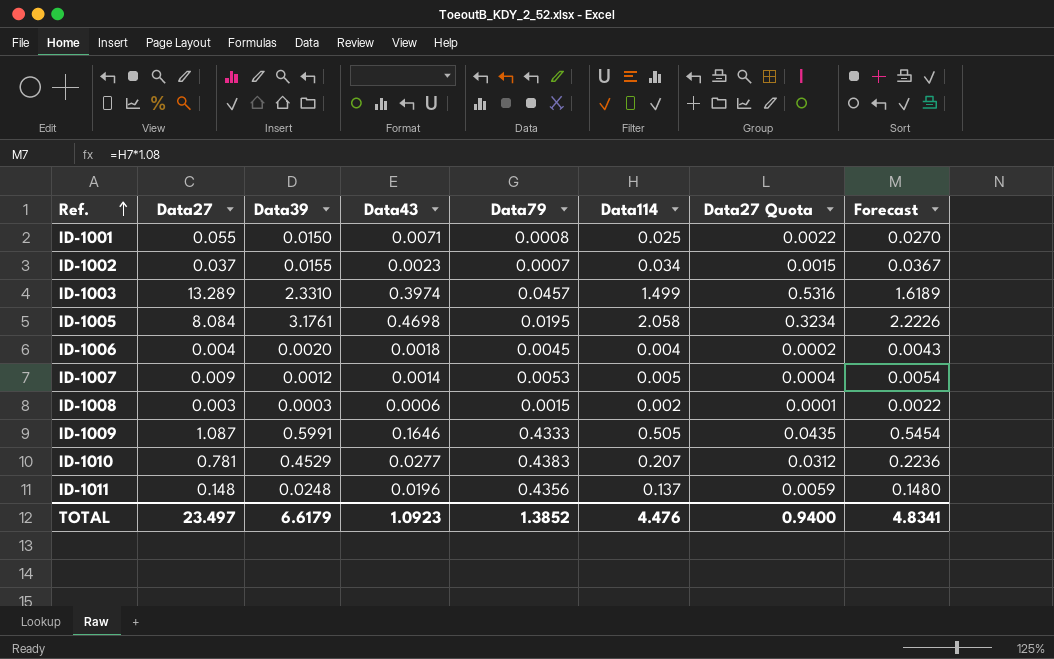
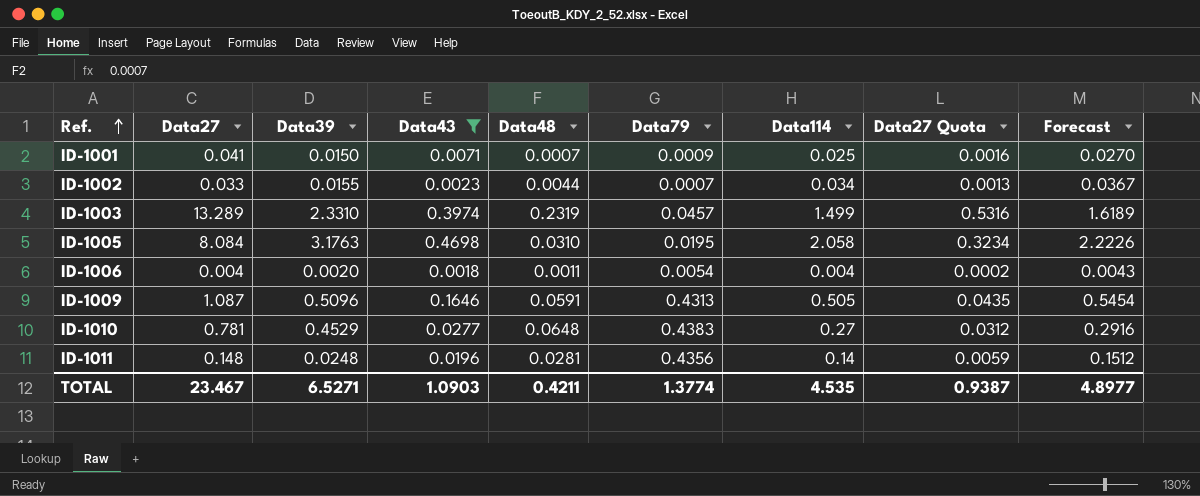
filter: none -> Data43 >= 0.0018
column Data48 | position: none -> 5
ID-1001 | Data27: 0.055 -> 0.041
ID-1001 | Data79: 0.0008 -> 0.0009
ID-1001 | Data27 Quota: 0.0022 -> 0.0016
ID-1002 | Data27: 0.037 -> 0.033
ID-1002 | Data27 Quota: 0.0015 -> 0.0013
ID-1005 | Data39: 3.1761 -> 3.1763
ID-1006 | Data79: 0.0045 -> 0.0054
ID-1009 | Data39: 0.5991 -> 0.5096
ID-1009 | Data79: 0.4333 -> 0.4313
ID-1010 | Data114: 0.207 -> 0.27
ID-1010 | Forecast: 0.2236 -> 0.2916
ID-1011 | Data114: 0.137 -> 0.14
ID-1011 | Forecast: 0.1480 -> 0.1512
TOTAL | Data27: 23.497 -> 23.467
TOTAL | Data39: 6.6179 -> 6.5271
TOTAL | Data43: 1.0923 -> 1.0903
TOTAL | Data79: 1.3852 -> 1.3774
TOTAL | Data114: 4.476 -> 4.535
TOTAL | Data27 Quota: 0.9400 -> 0.9387
TOTAL | Forecast: 4.8341 -> 4.8977

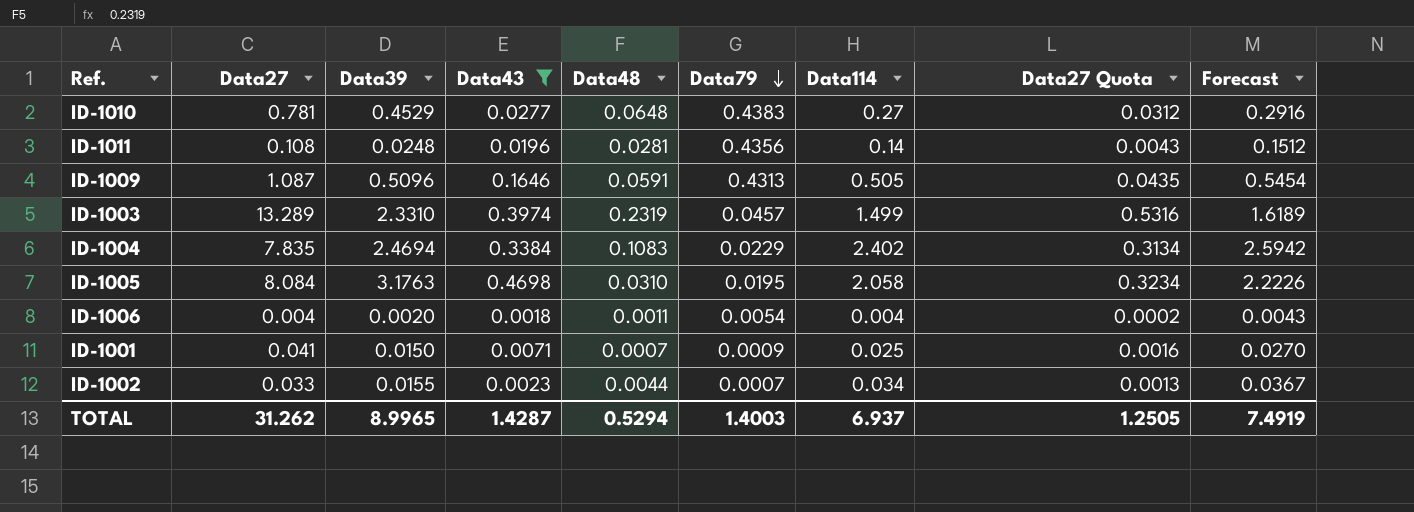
row order: Ref. ascending -> Data79 descending
ID-1011 | Data27: 0.148 -> 0.108
ID-1011 | Data27 Quota: 0.0059 -> 0.0043
row ID-1004: none -> 7.835 | 2.4694 | 0.3384 | 0.1083 | 0.0229 | 2.402 | 0.3134 | 2.5942
TOTAL | Data27: 23.467 -> 31.262
TOTAL | Data39: 6.5271 -> 8.9965
TOTAL | Data43: 1.0903 -> 1.4287
TOTAL | Data48: 0.4211 -> 0.5294
TOTAL | Data79: 1.3774 -> 1.4003
TOTAL | Data114: 4.535 -> 6.937
TOTAL | Data27 Quota: 0.9387 -> 1.2505
TOTAL | Forecast: 4.8977 -> 7.4919

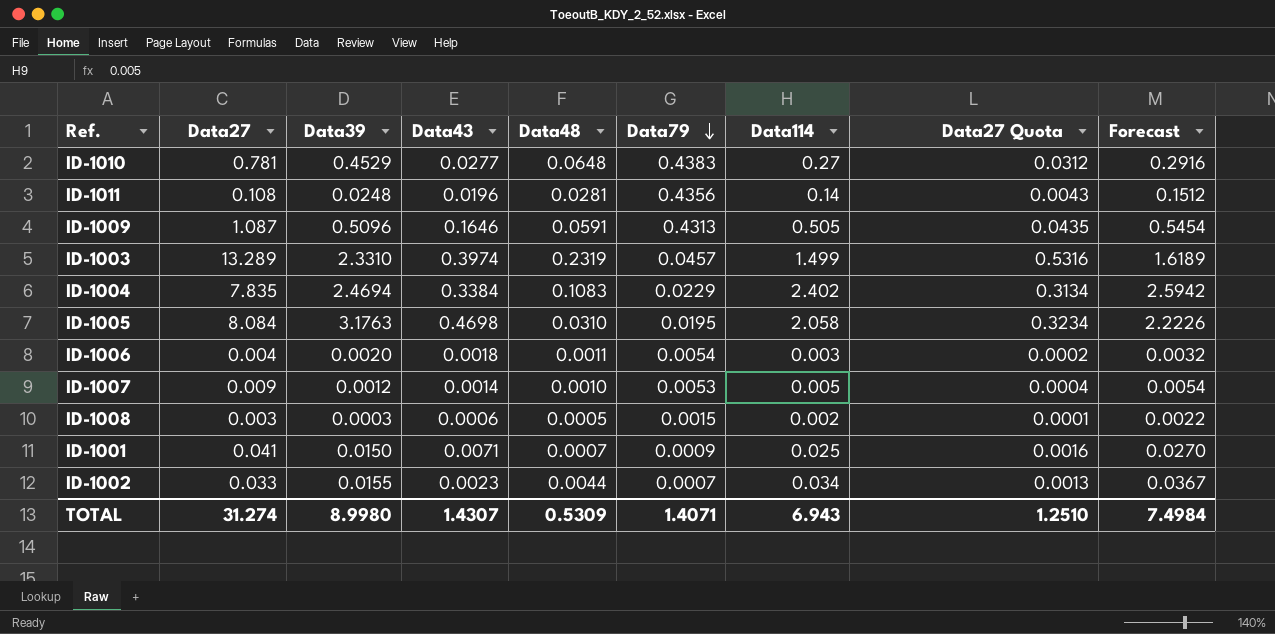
filter: Data43 >= 0.0018 -> none
ID-1006 | Data114: 0.004 -> 0.003
ID-1006 | Forecast: 0.0043 -> 0.0032
TOTAL | Data27: 31.262 -> 31.274
TOTAL | Data39: 8.9965 -> 8.9980
TOTAL | Data43: 1.4287 -> 1.4307
TOTAL | Data48: 0.5294 -> 0.5309
TOTAL | Data79: 1.4003 -> 1.4071
TOTAL | Data114: 6.937 -> 6.943
TOTAL | Data27 Quota: 1.2505 -> 1.2510
TOTAL | Forecast: 7.4919 -> 7.4984

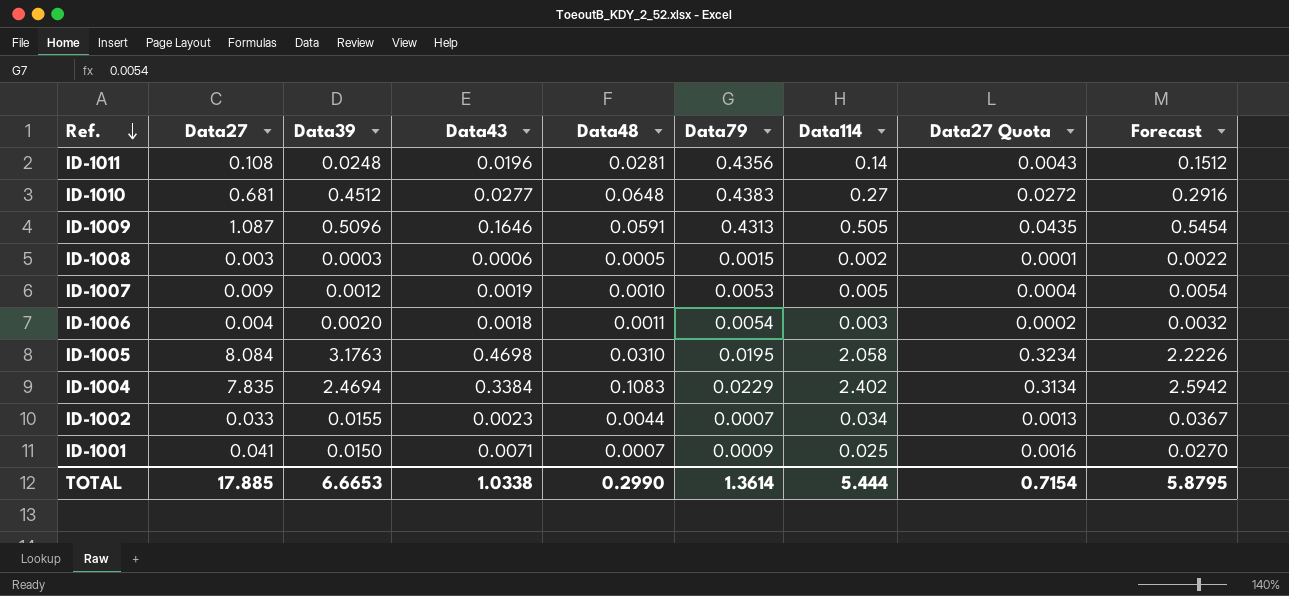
row order: Data79 descending -> Ref. descending
row ID-1003: 13.289 | 2.3310 | 0.3974 | 0.2319 | 0.0457 | 1.499 | 0.5316 | 1.6189 -> none
ID-1010 | Data27: 0.781 -> 0.681
ID-1010 | Data39: 0.4529 -> 0.4512
ID-1010 | Data27 Quota: 0.0312 -> 0.0272
ID-1007 | Data43: 0.0014 -> 0.0019
TOTAL | Data27: 31.274 -> 17.885
TOTAL | Data39: 8.9980 -> 6.6653
TOTAL | Data43: 1.4307 -> 1.0338
TOTAL | Data48: 0.5309 -> 0.2990
TOTAL | Data79: 1.4071 -> 1.3614
TOTAL | Data114: 6.943 -> 5.444
TOTAL | Data27 Quota: 1.2510 -> 0.7154
TOTAL | Forecast: 7.4984 -> 5.8795

